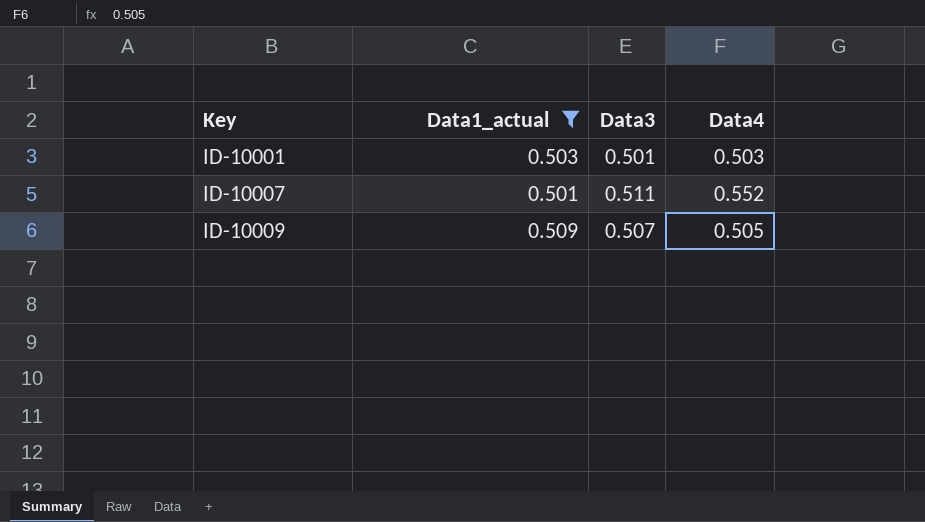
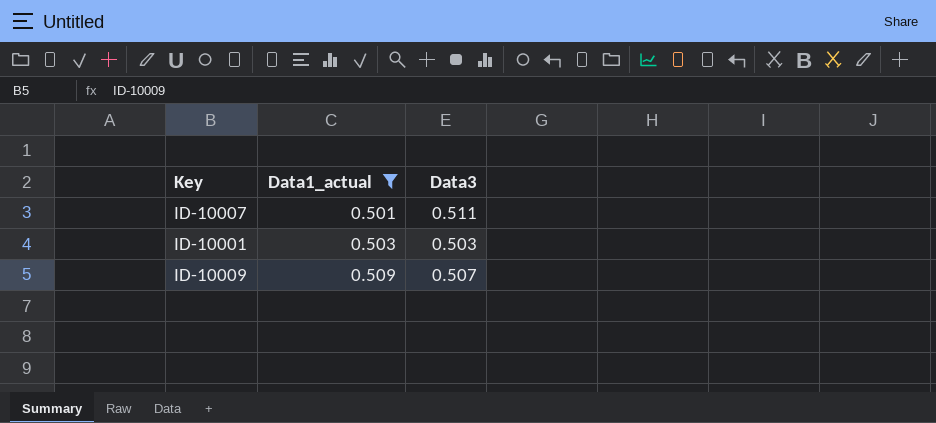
row order: Key ascending -> Data1_actual ascending
column Data4 | position: 4 -> none
ID-10001 | Data3: 0.501 -> 0.503

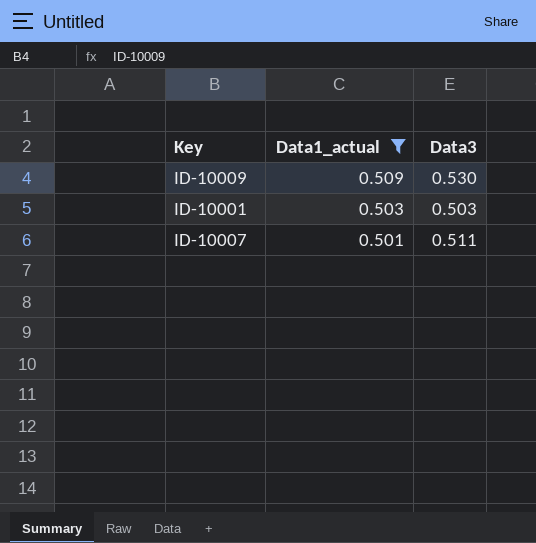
row order: Data1_actual ascending -> Data1_actual descending
ID-10009 | Data3: 0.507 -> 0.530

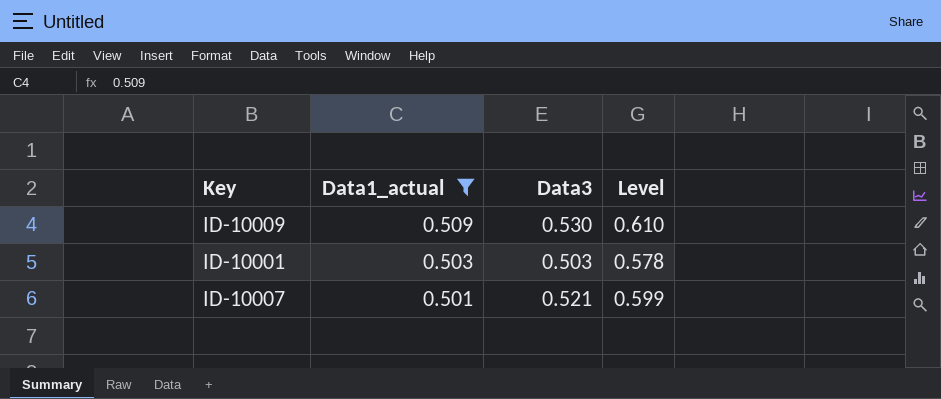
column Level | formula: none -> [Data3] * 1.15
ID-10007 | Data3: 0.511 -> 0.521

